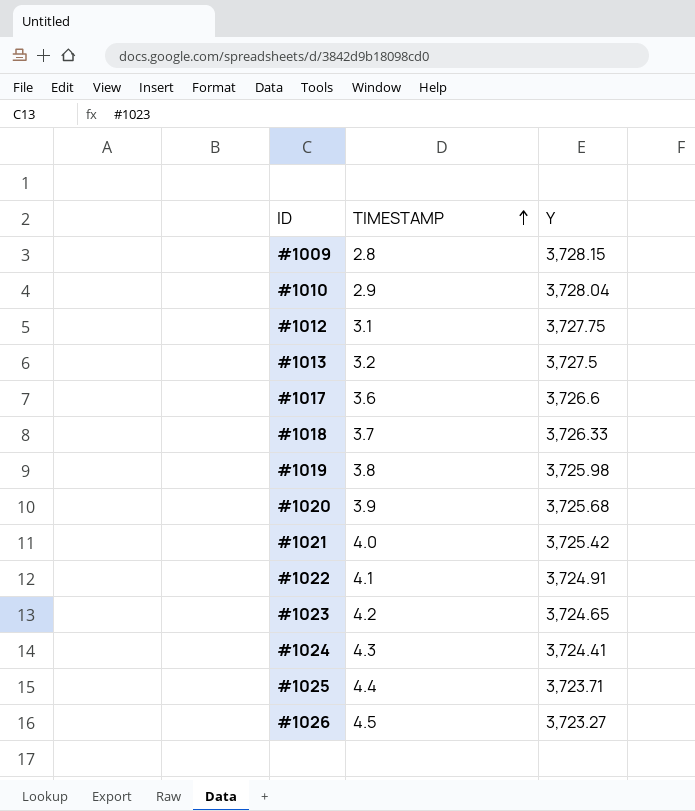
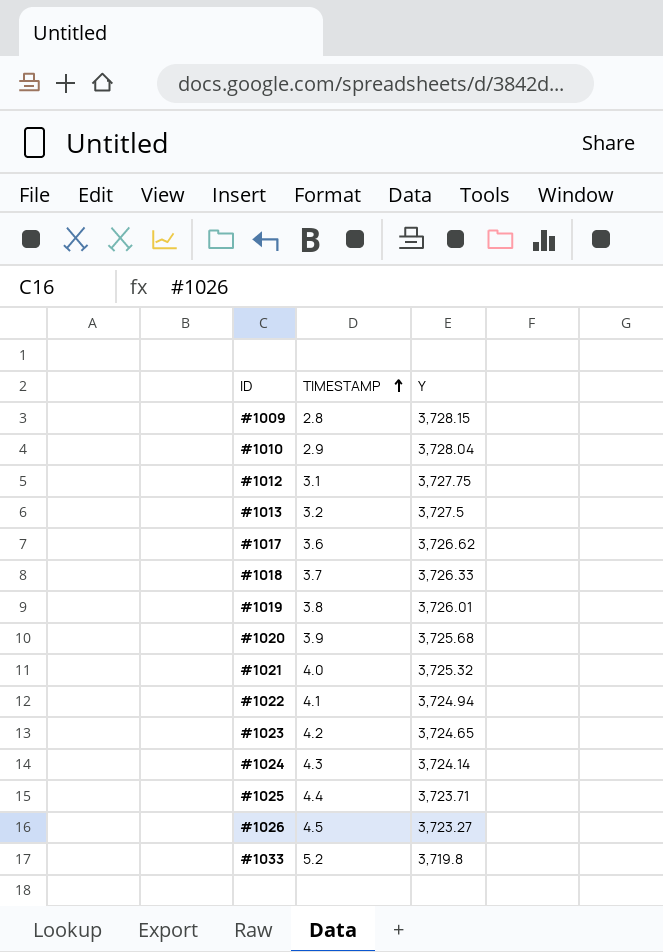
#1017 | Y: 3,726.6 -> 3,726.62
#1019 | Y: 3,725.98 -> 3,726.01
#1021 | Y: 3,725.42 -> 3,725.32
#1022 | Y: 3,724.91 -> 3,724.94
#1024 | Y: 3,724.41 -> 3,724.14
row #1033: none -> 5.2 | 3,719.8

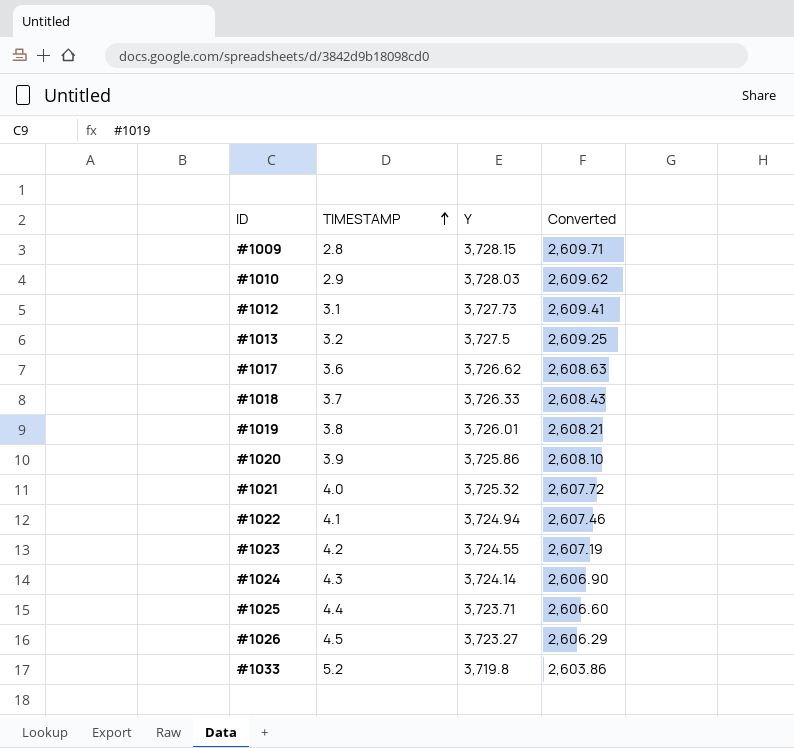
column Converted | formula: none -> [Y] * 0.7
#1010 | Y: 3,728.04 -> 3,728.03
#1012 | Y: 3,727.75 -> 3,727.73
#1020 | Y: 3,725.68 -> 3,725.86
#1023 | Y: 3,724.65 -> 3,724.55

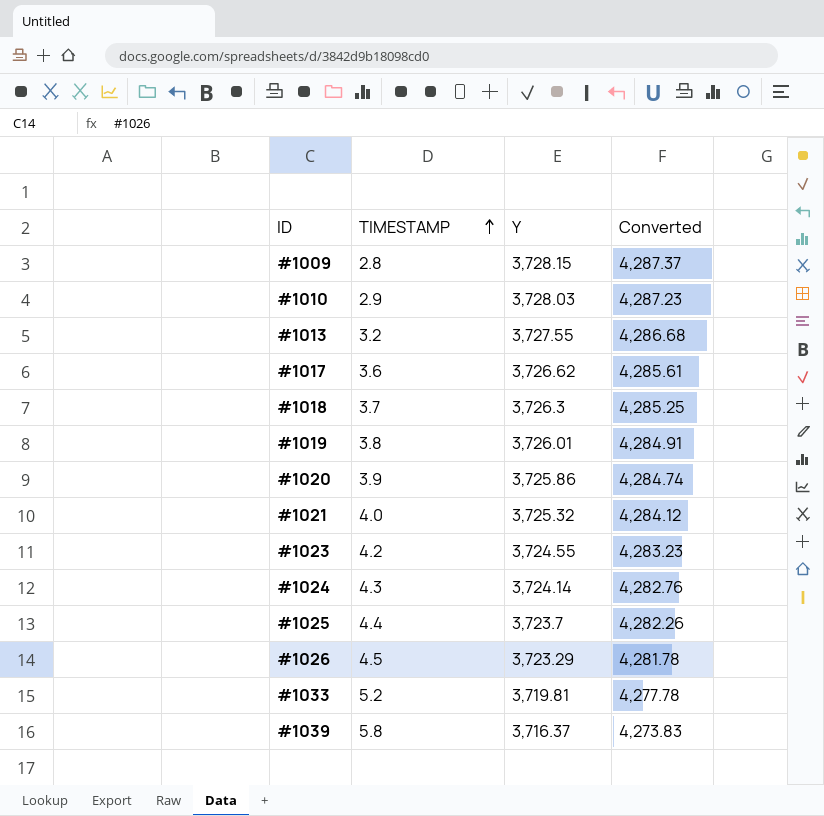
column Converted | formula: [Y] * 0.7 -> [Y] * 1.15
row #1012: 3.1 | 3,727.73 | 2,609.41 -> none
row #1022: 4.1 | 3,724.94 | 2,607.46 -> none
#1013 | Y: 3,727.5 -> 3,727.55
#1018 | Y: 3,726.33 -> 3,726.3
#1025 | Y: 3,723.71 -> 3,723.7
#1026 | Y: 3,723.27 -> 3,723.29
#1033 | Y: 3,719.8 -> 3,719.81
row #1039: none -> 5.8 | 3,716.37 | 4,273.83

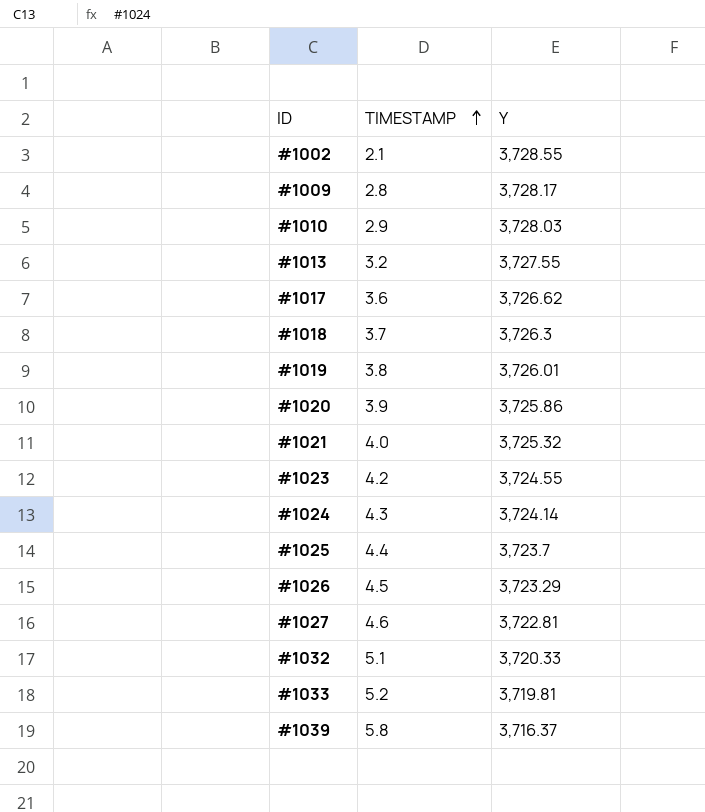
column Converted | formula: [Y] * 1.15 -> none
row #1002: none -> 2.1 | 3,728.55
#1009 | Y: 3,728.15 -> 3,728.17
row #1027: none -> 4.6 | 3,722.81
row #1032: none -> 5.1 | 3,720.33

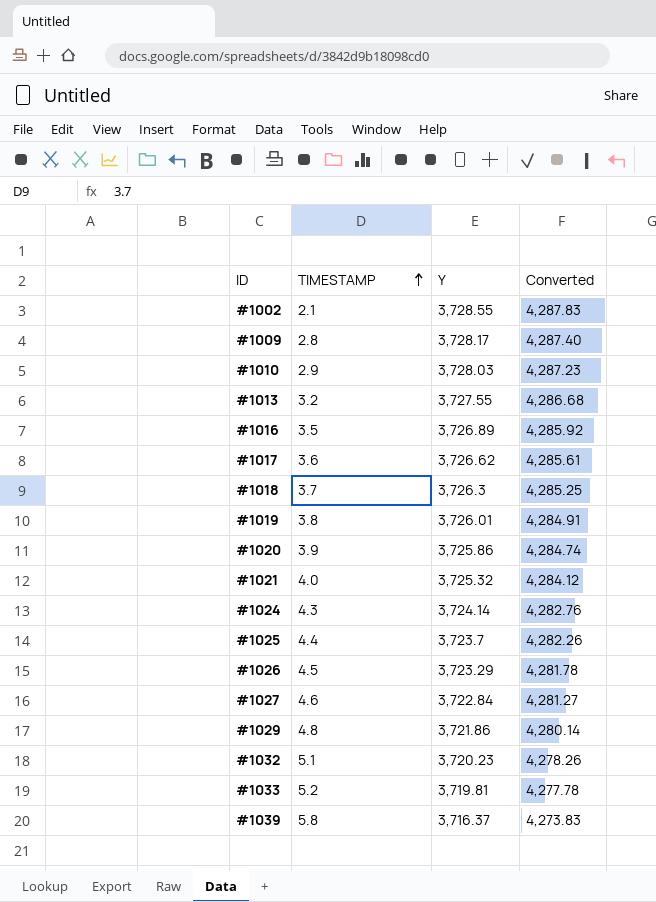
column Converted | formula: none -> [Y] * 1.15
row #1023: 4.2 | 3,724.55 -> none
row #1016: none -> 3.5 | 3,726.89 | 4,285.92
#1027 | Y: 3,722.81 -> 3,722.84
row #1029: none -> 4.8 | 3,721.86 | 4,280.14
#1032 | Y: 3,720.33 -> 3,720.23

